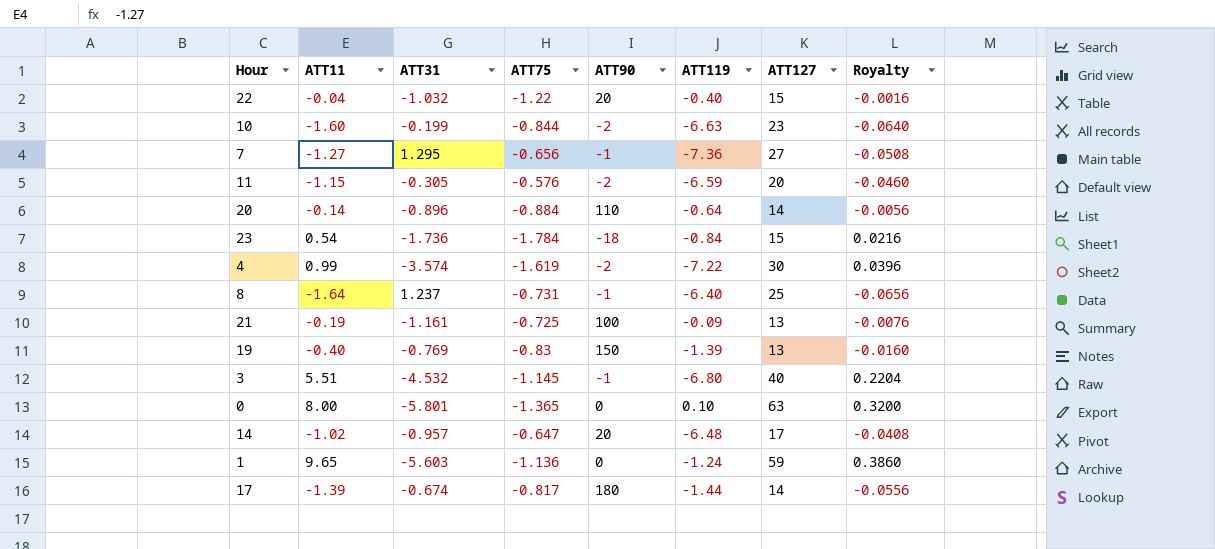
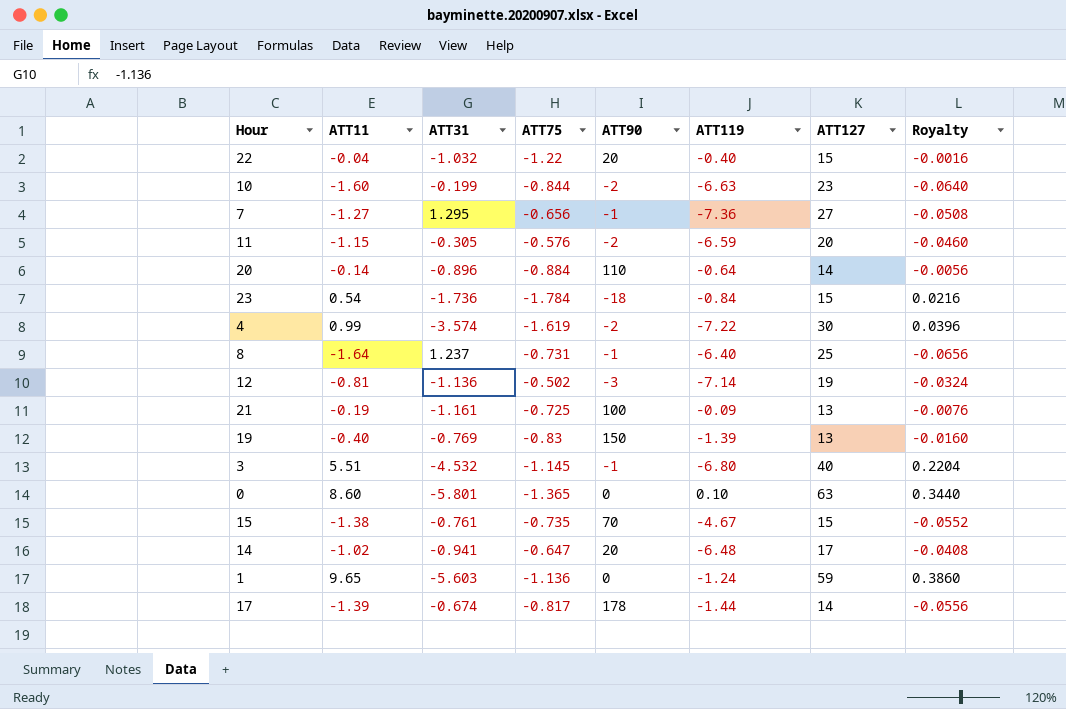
row 12: none -> -0.81 | -1.136 | -0.502 | -3 | -7.14 | 19 | -0.0324
0 | ATT11: 8.00 -> 8.60
0 | Royalty: 0.3200 -> 0.3440
row 15: none -> -1.38 | -0.761 | -0.735 | 70 | -4.67 | 15 | -0.0552
14 | ATT31: -0.957 -> -0.941
17 | ATT90: 180 -> 178

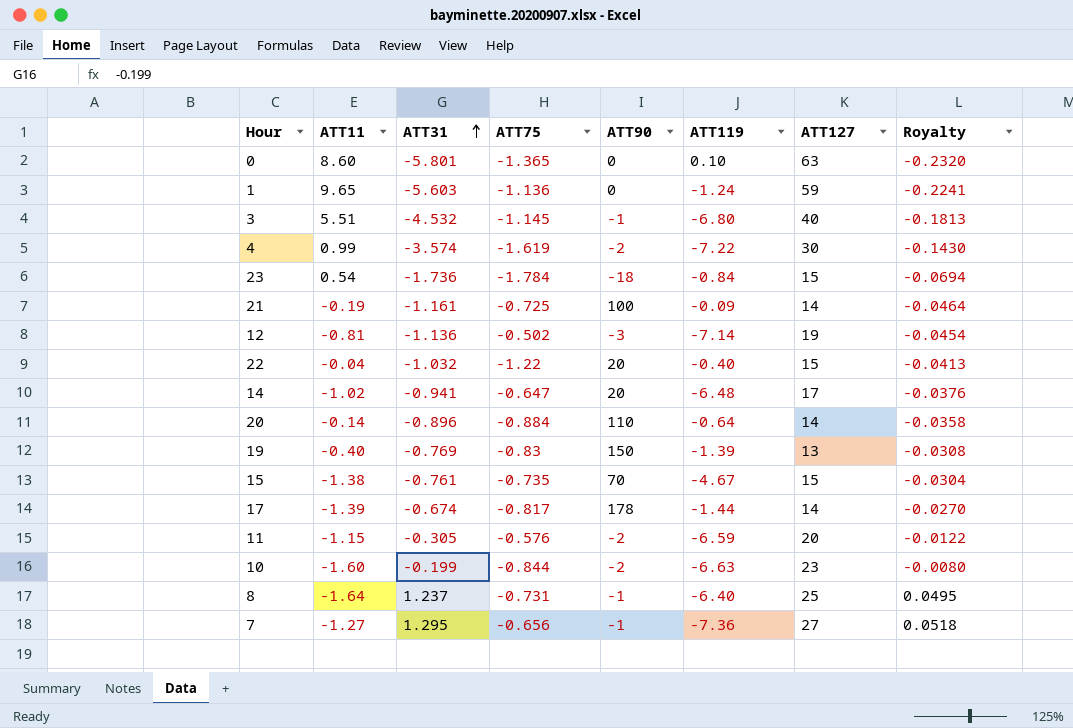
row order: none -> ATT31 ascending
column Royalty | formula: [ATT11] * 0.04 -> [ATT31] * 0.04
21 | ATT127: 13 -> 14

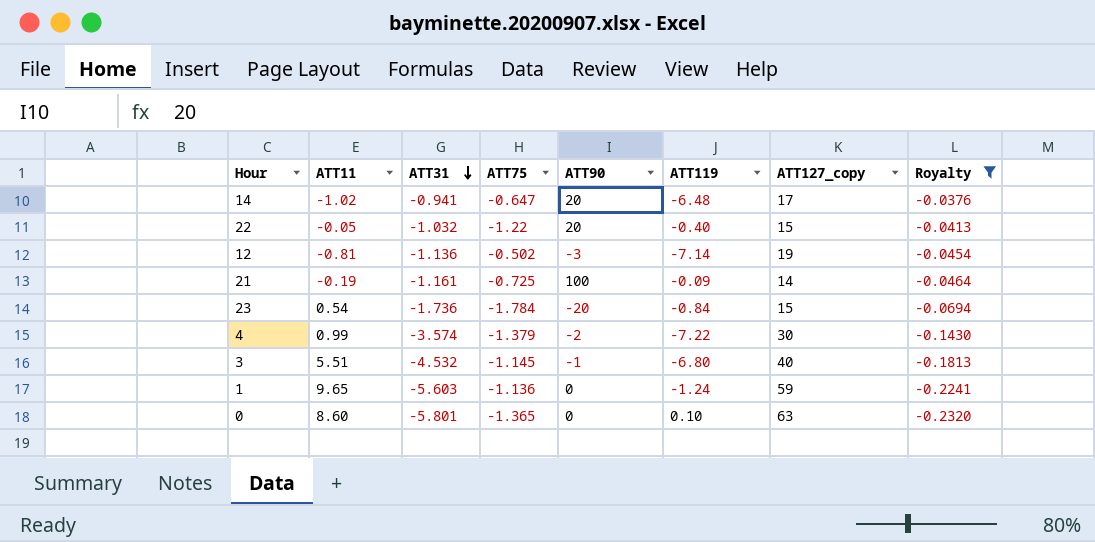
filter: none -> Royalty <= -0.0376
row order: ATT31 ascending -> ATT31 descending
column name: ATT127 -> ATT127_copy
22 | ATT11: -0.04 -> -0.05
23 | ATT90: -18 -> -20
4 | ATT75: -1.619 -> -1.379

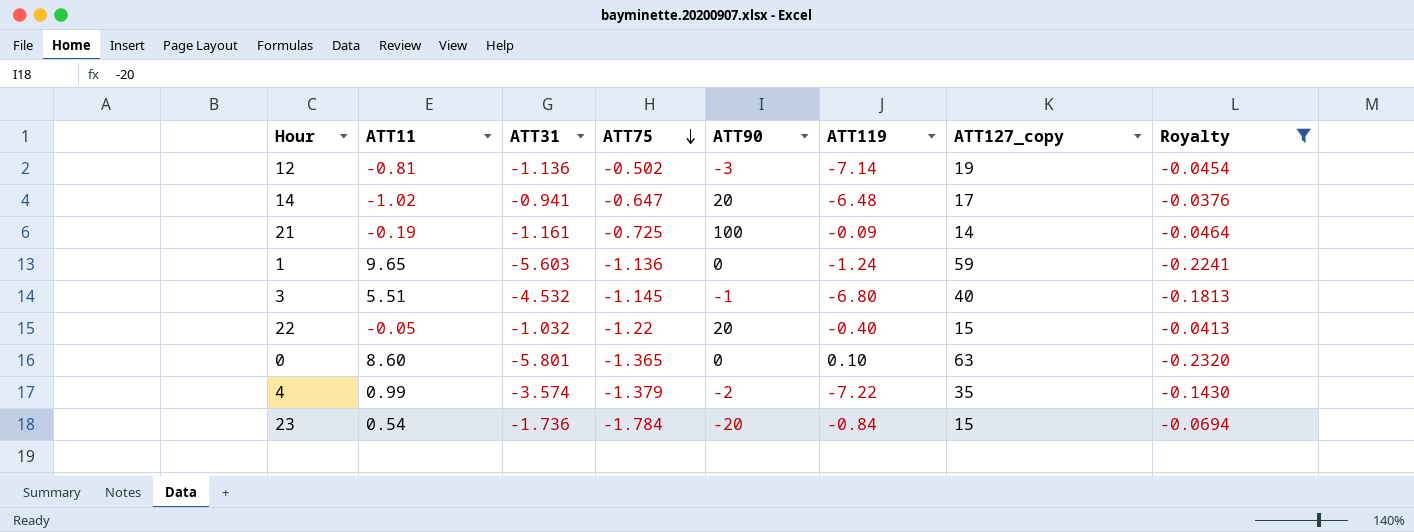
row order: ATT31 descending -> ATT75 descending
4 | ATT127_copy: 30 -> 35

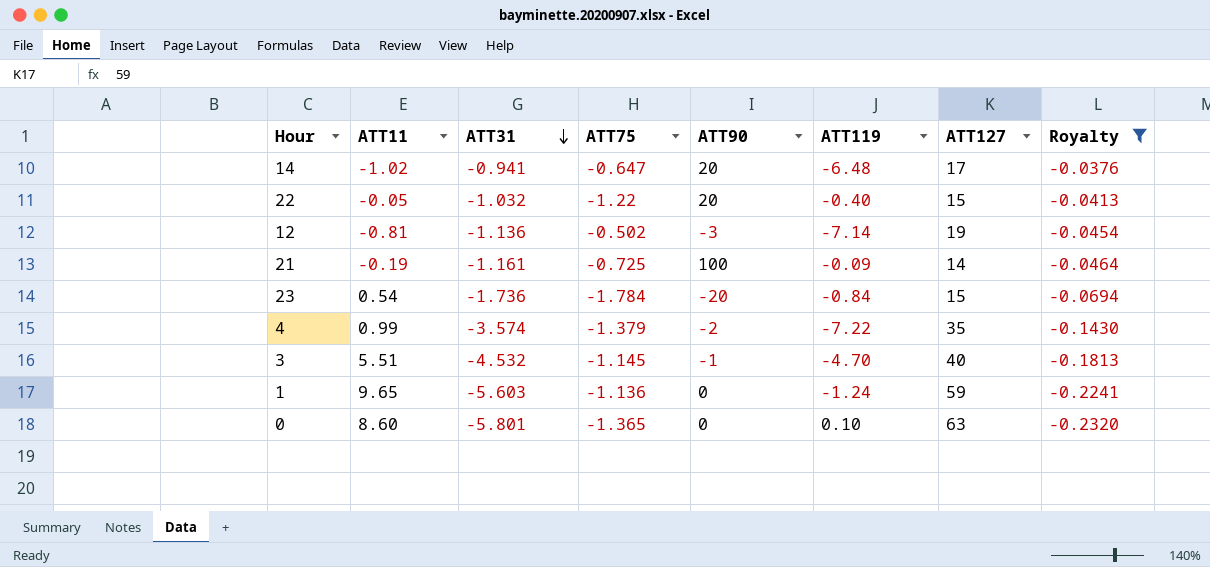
row order: ATT75 descending -> ATT31 descending
column name: ATT127_copy -> ATT127
3 | ATT119: -6.80 -> -4.70

